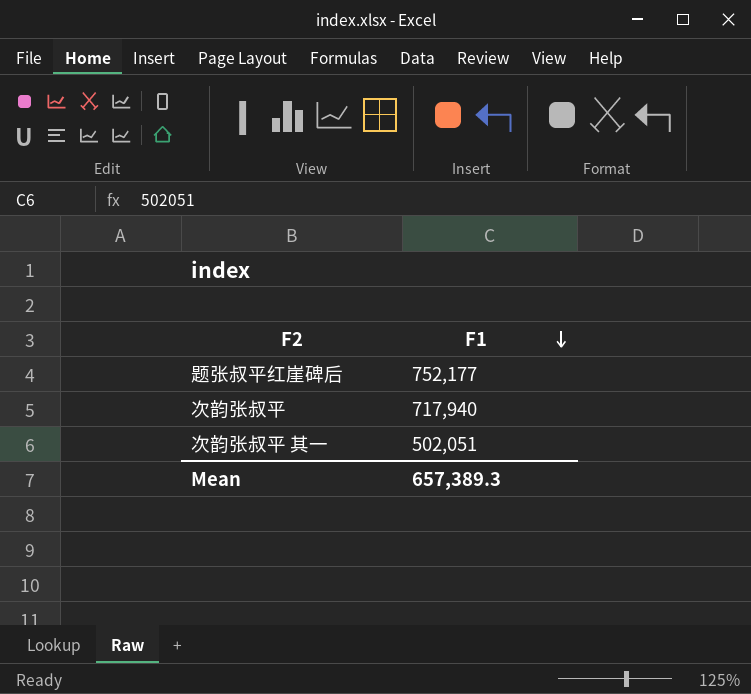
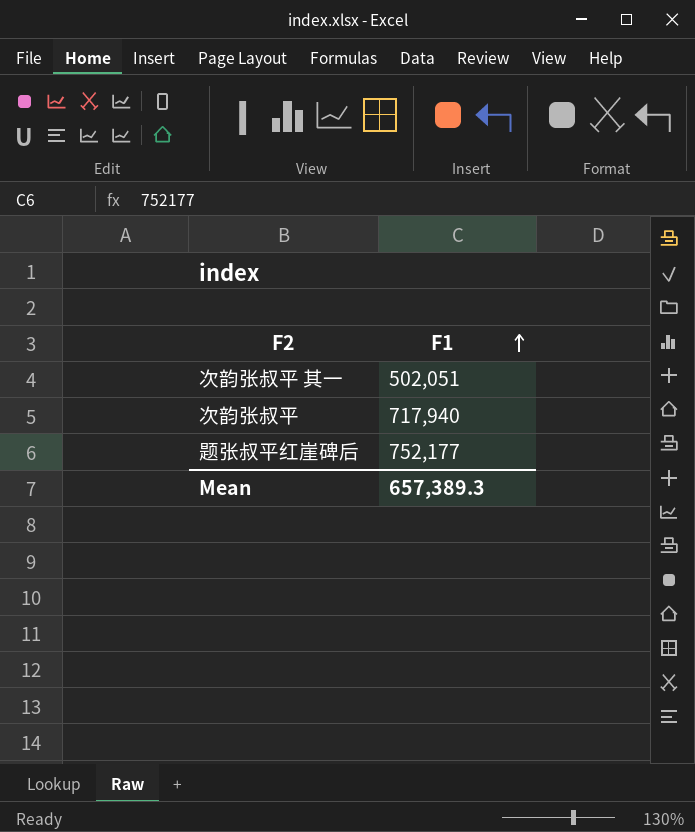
row order: F1 descending -> F1 ascending

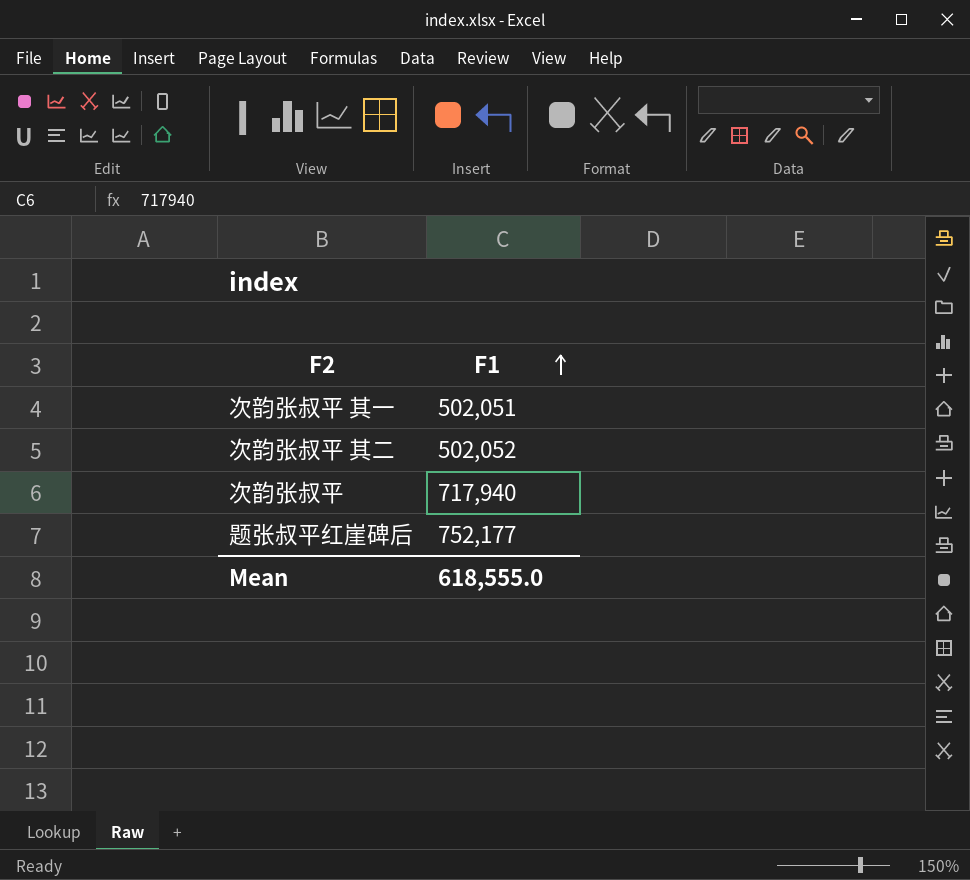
row 次韵张叔平 其二: none -> 502,052
Mean | F1: 657,389.3 -> 618,555.0

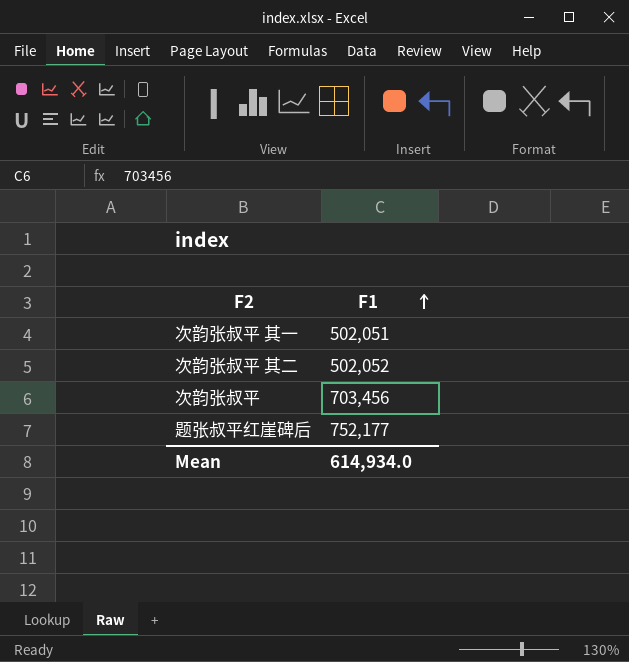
次韵张叔平 | F1: 717,940 -> 703,456
Mean | F1: 618,555.0 -> 614,934.0

